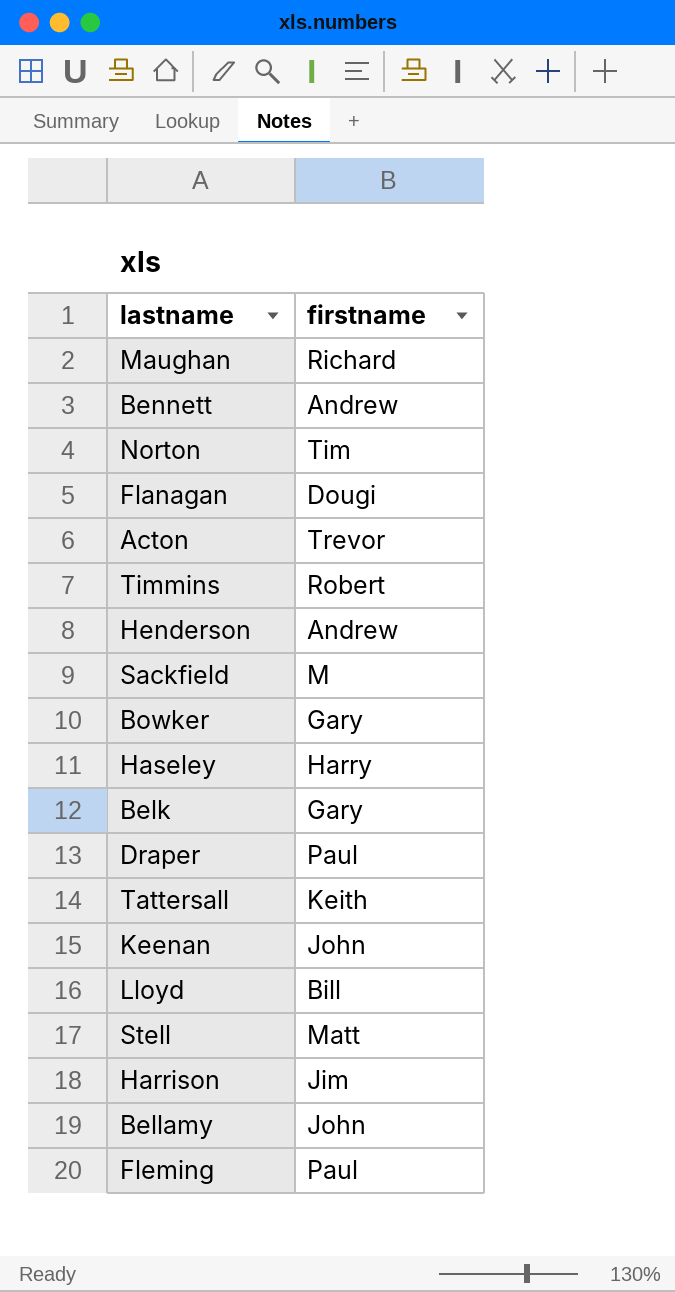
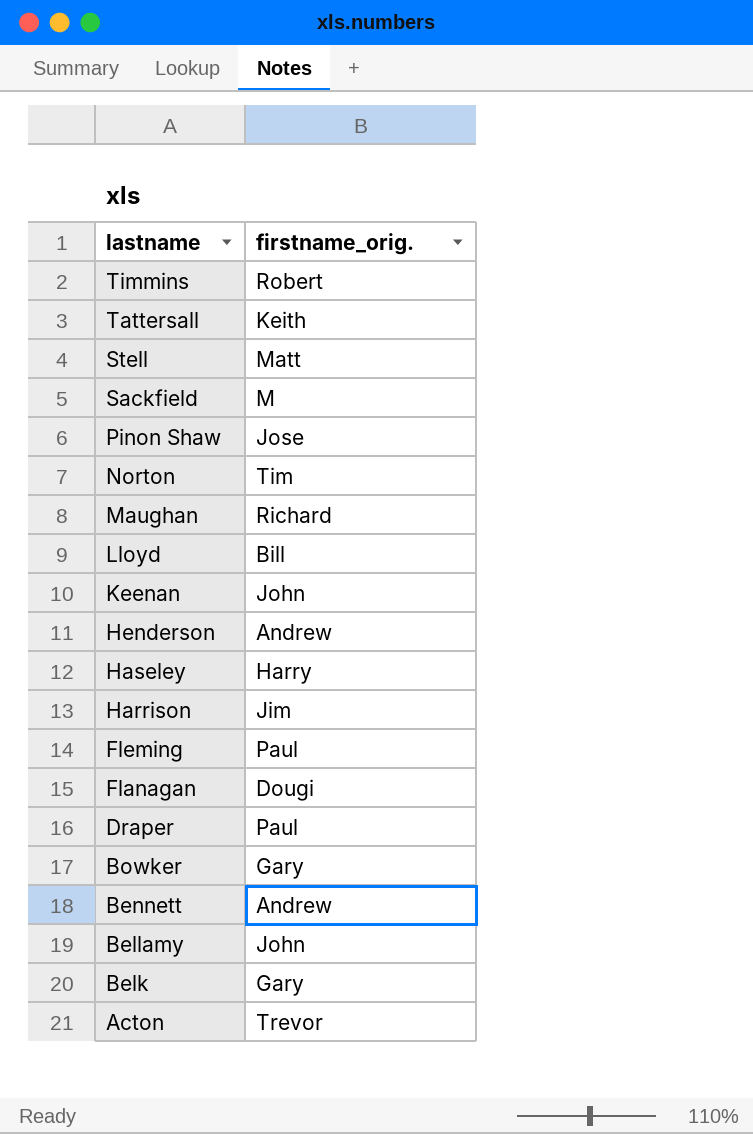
row order: none -> lastname descending
column name: firstname -> firstname_orig.
row Pinon Shaw: none -> Jose

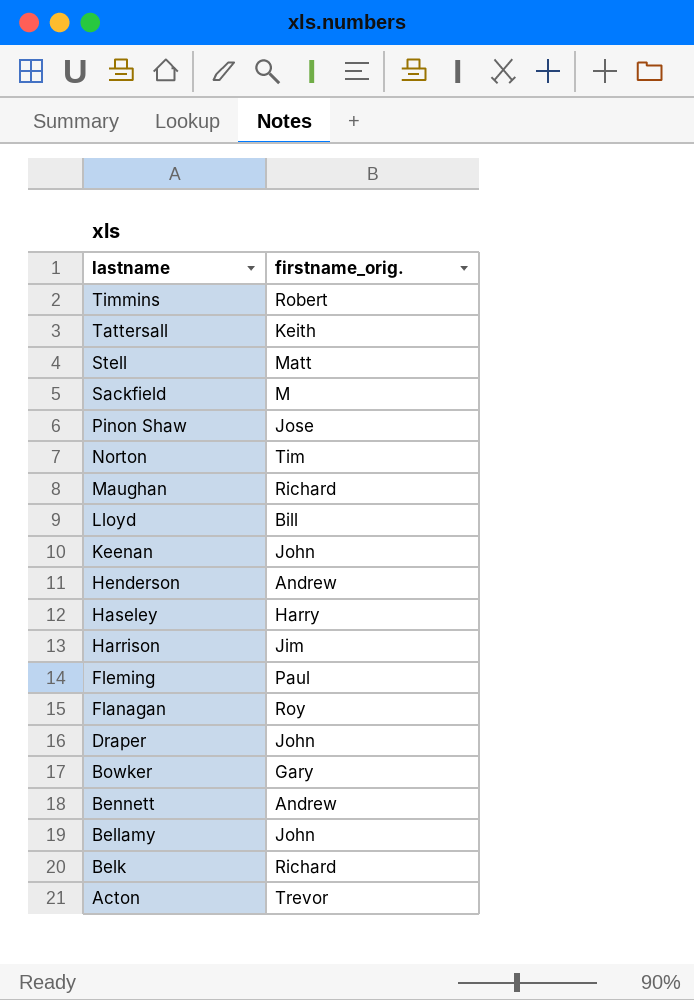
Flanagan | firstname_orig.: Dougi -> Roy
Draper | firstname_orig.: Paul -> John
Belk | firstname_orig.: Gary -> Richard

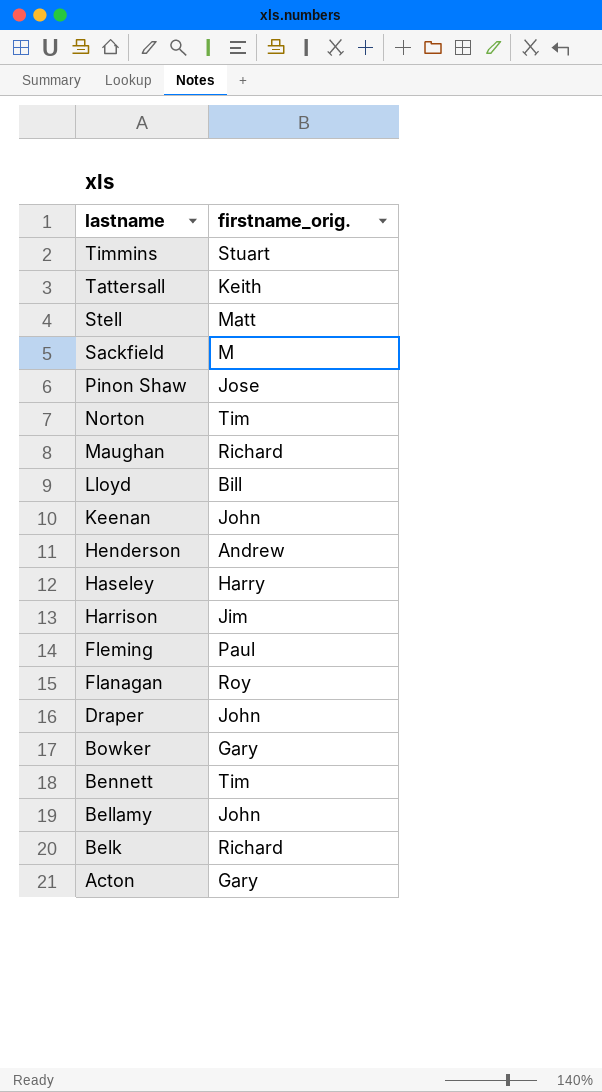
Timmins | firstname_orig.: Robert -> Stuart
Bennett | firstname_orig.: Andrew -> Tim
Acton | firstname_orig.: Trevor -> Gary

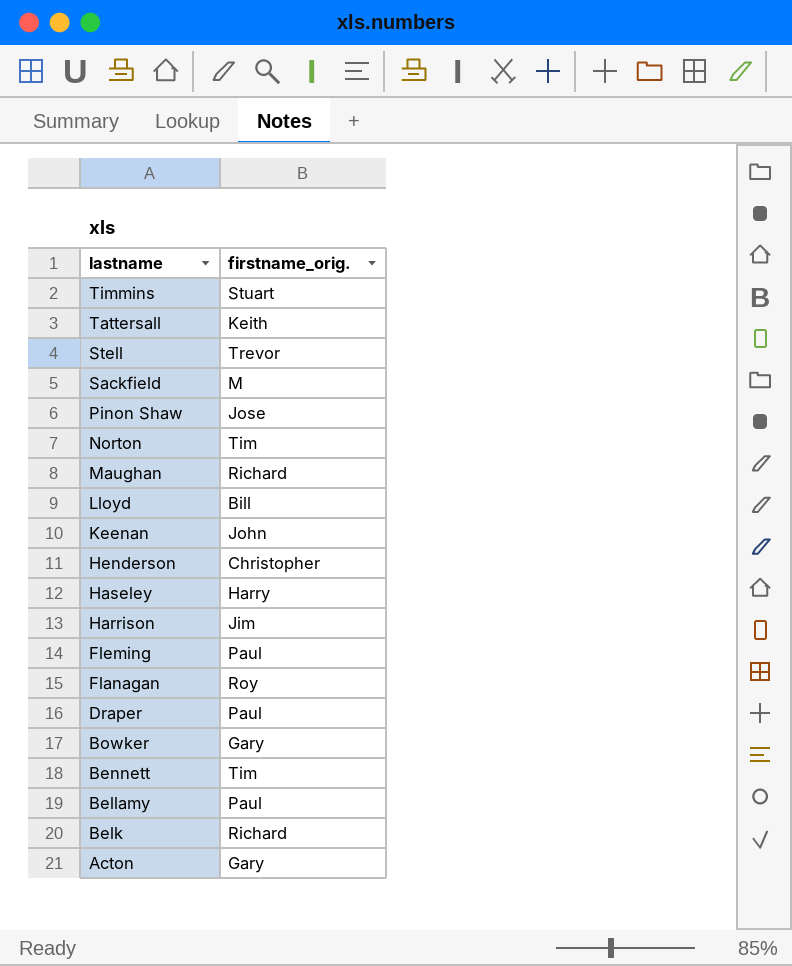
Stell | firstname_orig.: Matt -> Trevor
Henderson | firstname_orig.: Andrew -> Christopher
Draper | firstname_orig.: John -> Paul
Bellamy | firstname_orig.: John -> Paul

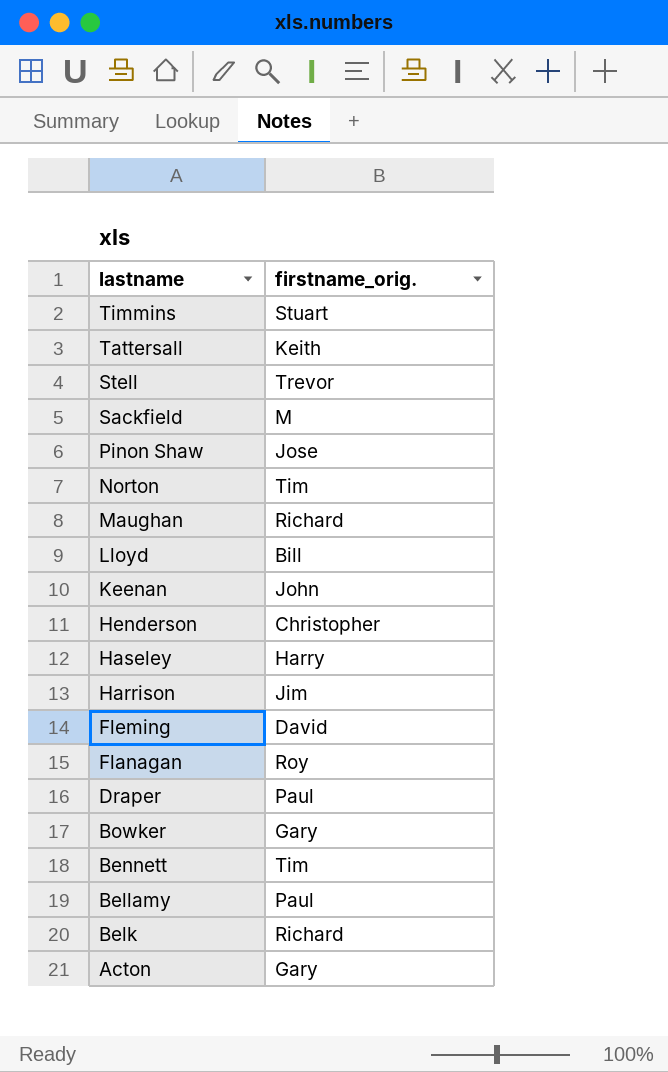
Fleming | firstname_orig.: Paul -> David

